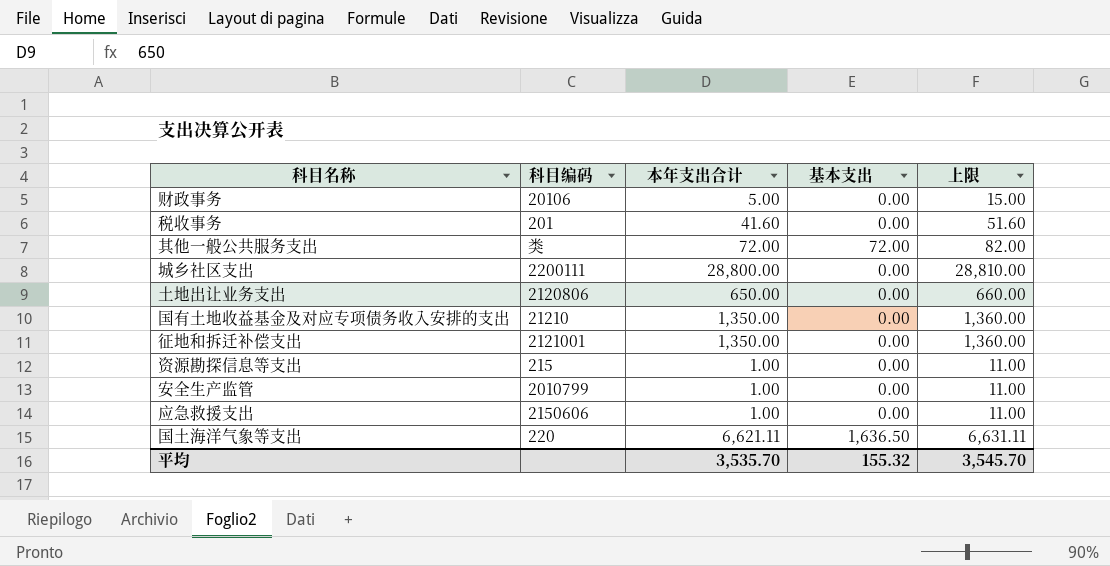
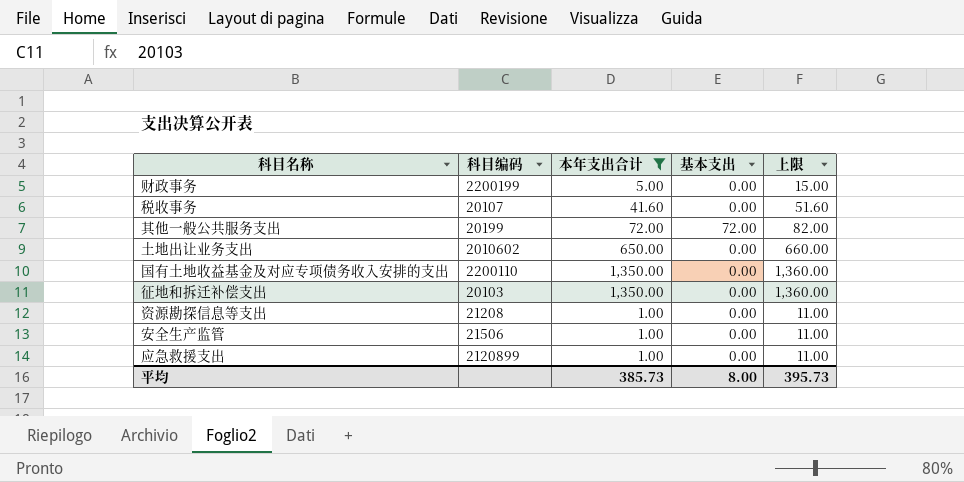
filter: none -> 本年支出合计 <= 1,350.00
财政事务 | 科目编码: 20106 -> 2200199
税收事务 | 科目编码: 201 -> 20107
其他一般公共服务支出 | 科目编码: 类 -> 20199
土地出让业务支出 | 科目编码: 2120806 -> 2010602
国有土地收益基金及对应专项债务收入安排的支出 | 科目编码: 21210 -> 2200110
征地和拆迁补偿支出 | 科目编码: 2121001 -> 20103
资源勘探信息等支出 | 科目编码: 215 -> 21208
安全生产监管 | 科目编码: 2010799 -> 21506
应急救援支出 | 科目编码: 2150606 -> 2120899
平均 | 本年支出合计: 3,535.70 -> 385.73
平均 | 基本支出: 155.32 -> 8.00
平均 | 上限: 3,545.70 -> 395.73

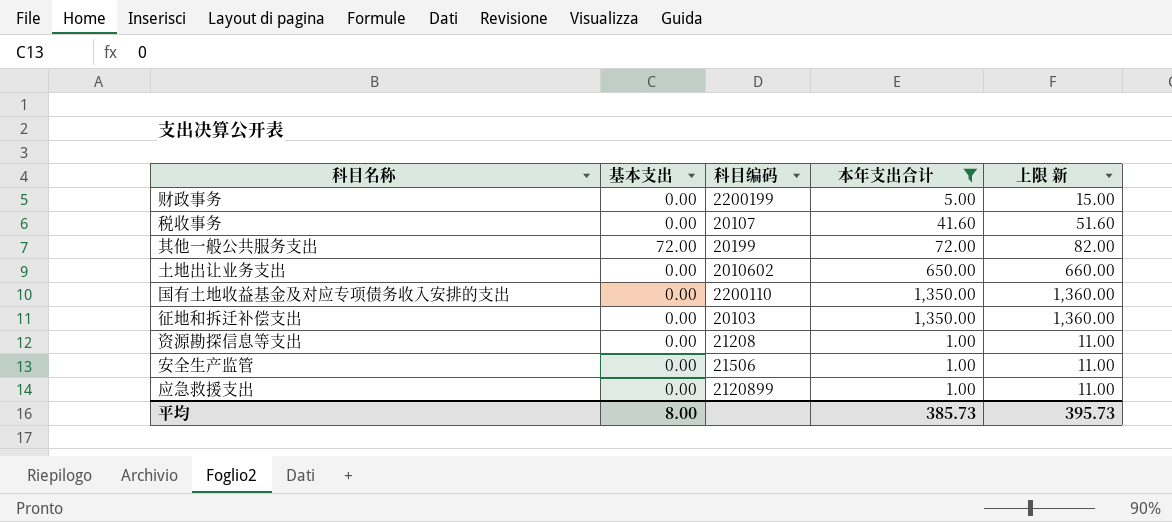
column 基本支出 | position: 4 -> 2
column name: 上限 -> 上限 新

